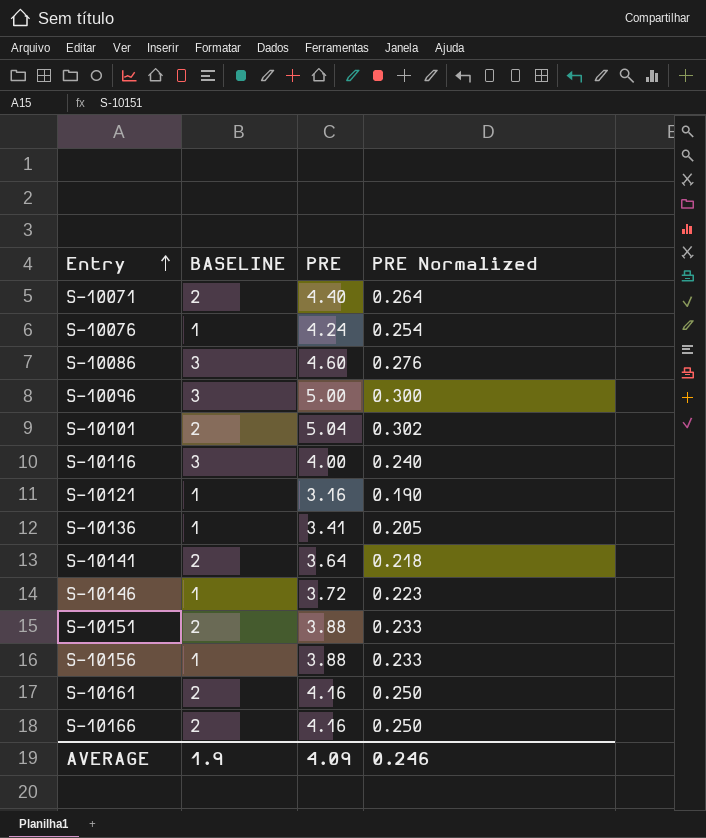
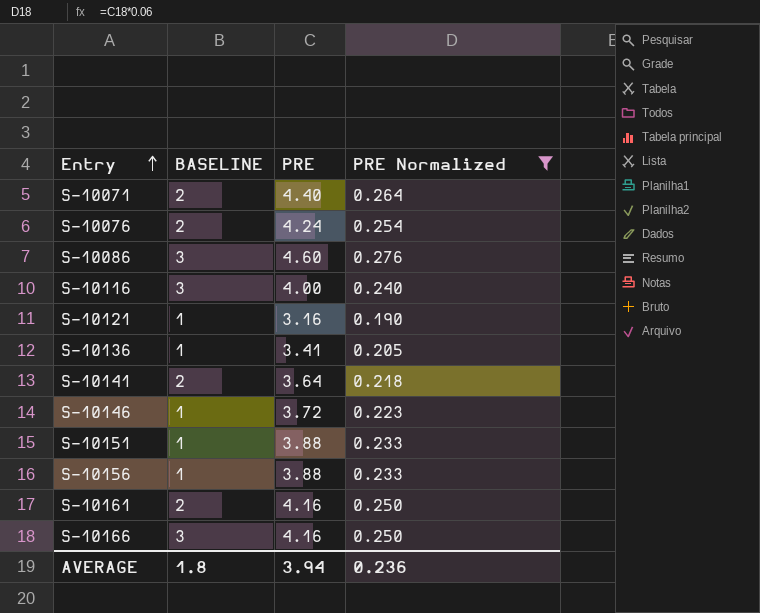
filter: none -> PRE Normalized <= 0.276
S-10076 | BASELINE: 1 -> 2
S-10151 | BASELINE: 2 -> 1
S-10166 | BASELINE: 2 -> 3
AVERAGE | BASELINE: 1.9 -> 1.8
AVERAGE | PRE: 4.09 -> 3.94
AVERAGE | PRE Normalized: 0.246 -> 0.236

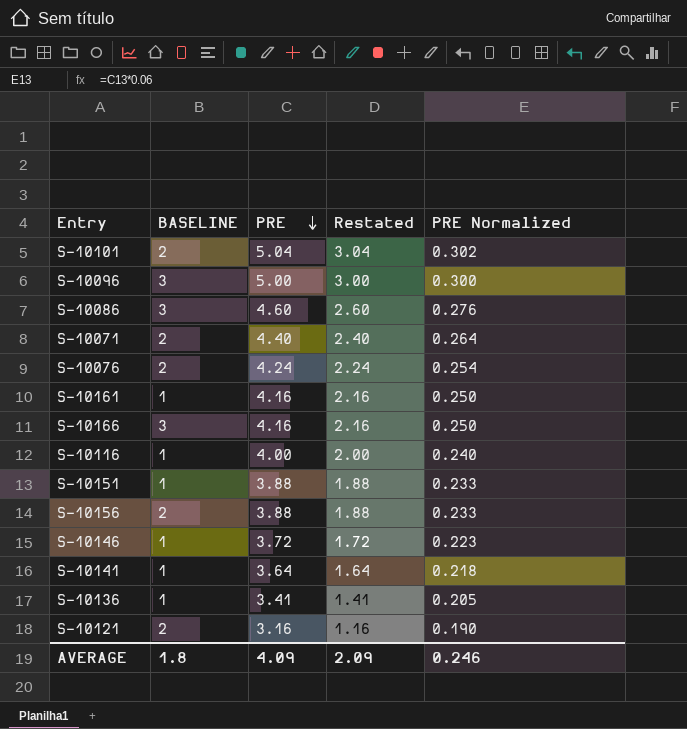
filter: PRE Normalized <= 0.276 -> none
row order: Entry ascending -> PRE descending
column Restated | formula: none -> [PRE] - 2
S-10161 | BASELINE: 2 -> 1
S-10116 | BASELINE: 3 -> 1
S-10156 | BASELINE: 1 -> 2
S-10141 | BASELINE: 2 -> 1
S-10121 | BASELINE: 1 -> 2
AVERAGE | PRE: 3.94 -> 4.09
AVERAGE | PRE Normalized: 0.236 -> 0.246

